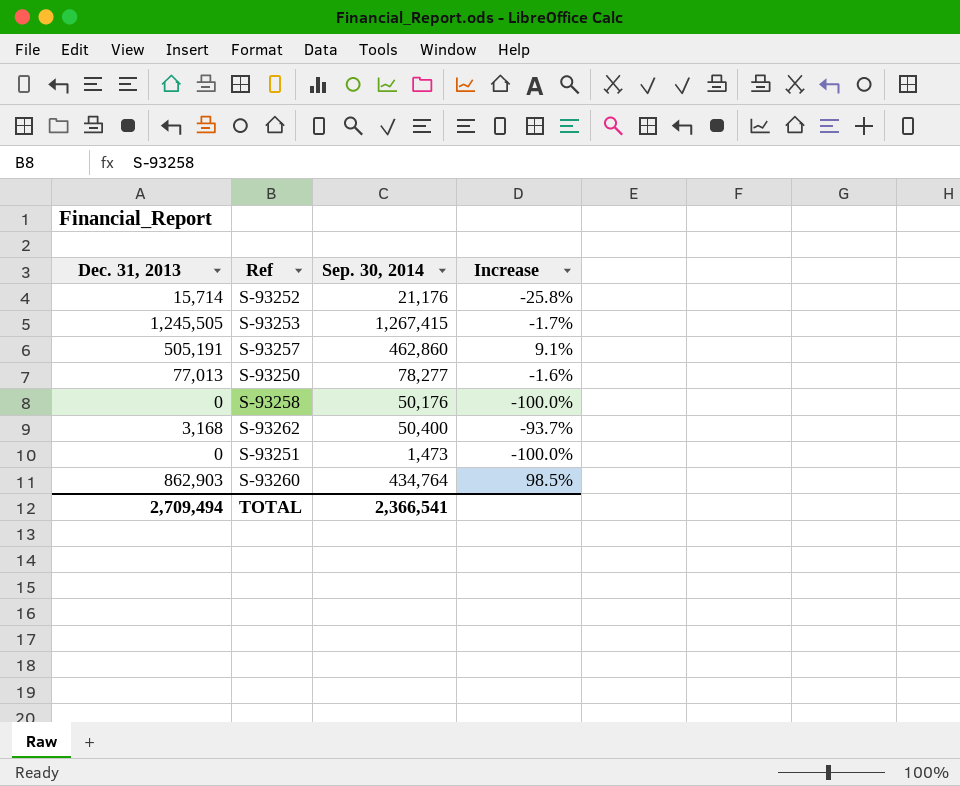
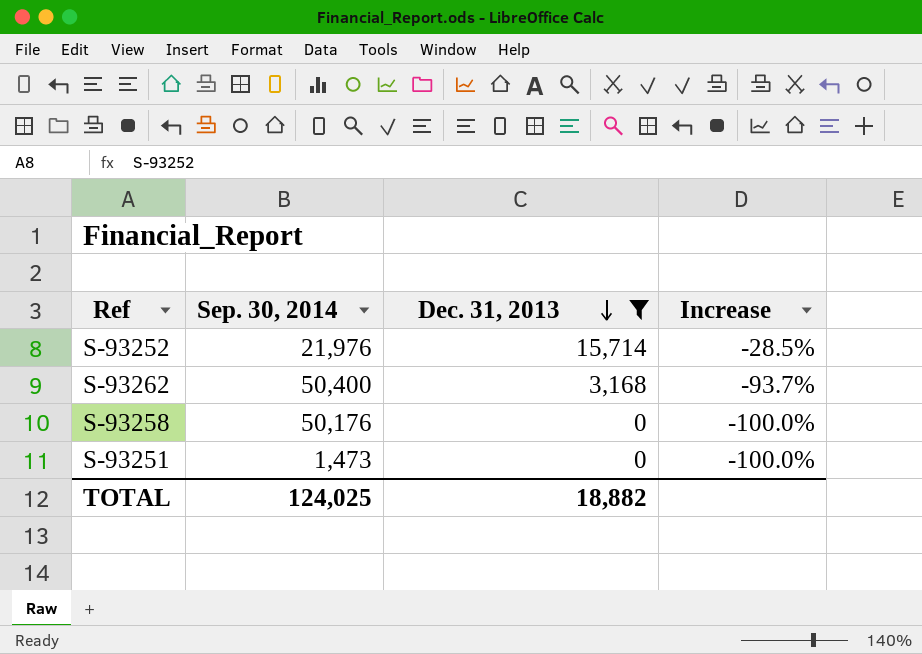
filter: none -> Dec. 31, 2013 <= 15,714
row order: none -> Dec. 31, 2013 descending
column Dec. 31, 2013 | position: 1 -> 3
S-93252 | Sep. 30, 2014: 21,176 -> 21,976
S-93252 | Increase: -25.8% -> -28.5%
TOTAL | Sep. 30, 2014: 2,366,541 -> 124,025
TOTAL | Dec. 31, 2013: 2,709,494 -> 18,882

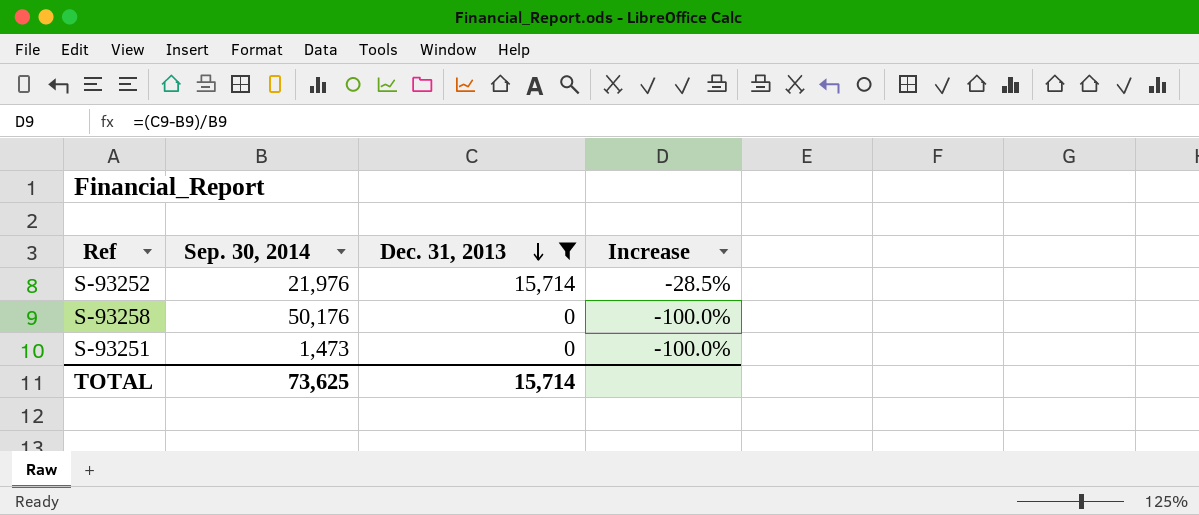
row S-93262: 50,400 | 3,168 | -93.7% -> none
TOTAL | Sep. 30, 2014: 124,025 -> 73,625
TOTAL | Dec. 31, 2013: 18,882 -> 15,714

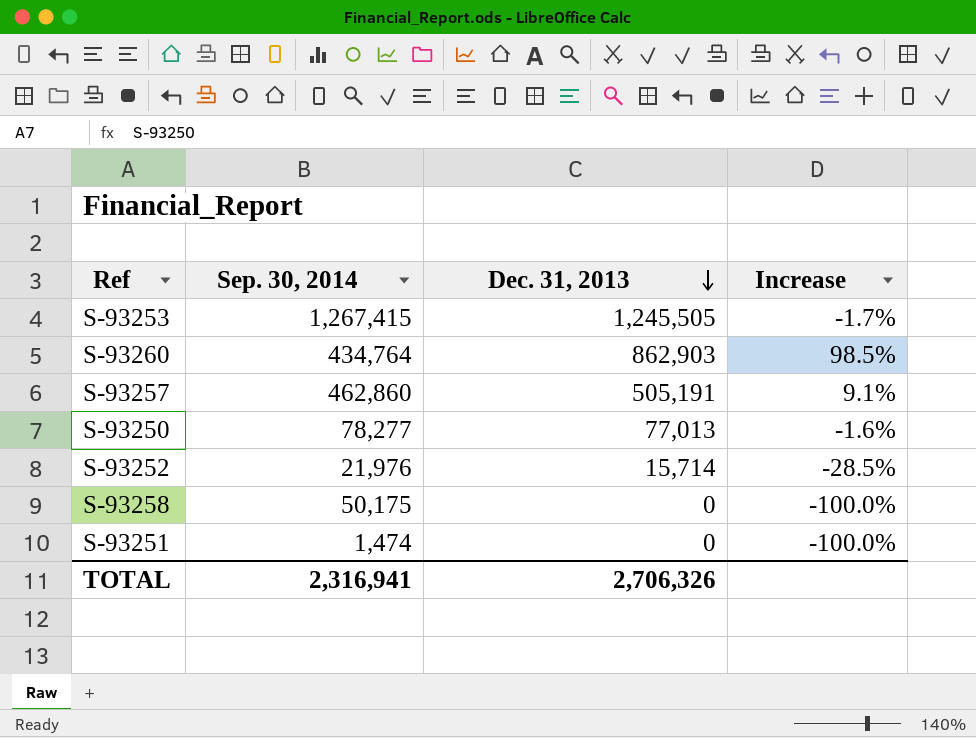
filter: Dec. 31, 2013 <= 15,714 -> none
S-93258 | Sep. 30, 2014: 50,176 -> 50,175
S-93251 | Sep. 30, 2014: 1,473 -> 1,474
TOTAL | Sep. 30, 2014: 73,625 -> 2,316,941
TOTAL | Dec. 31, 2013: 15,714 -> 2,706,326

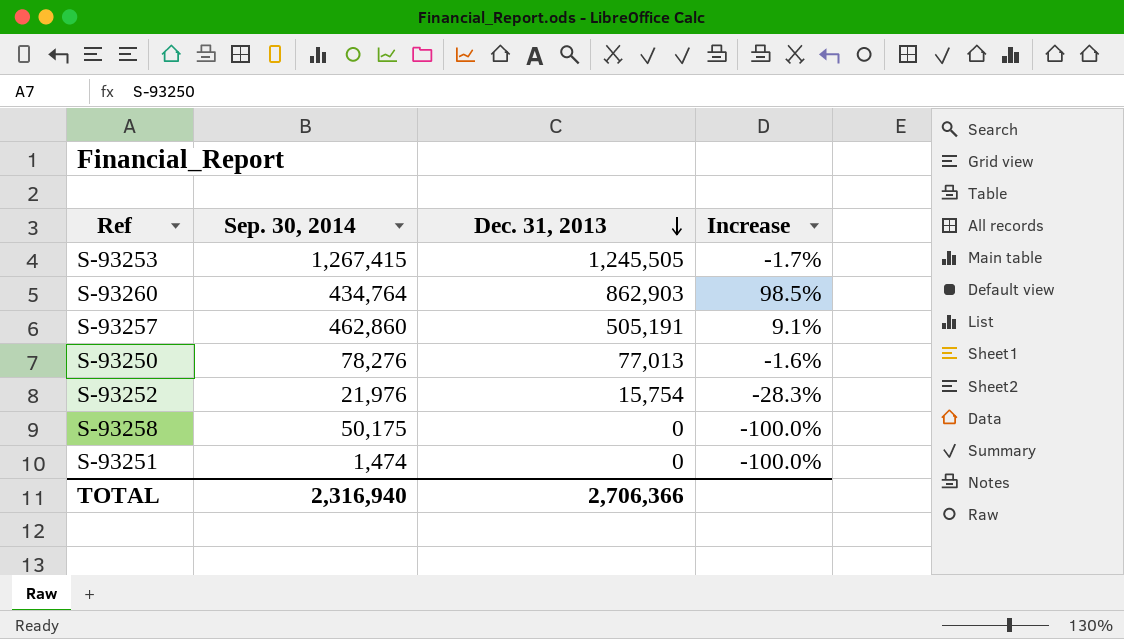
S-93250 | Sep. 30, 2014: 78,277 -> 78,276
S-93252 | Dec. 31, 2013: 15,714 -> 15,754
S-93252 | Increase: -28.5% -> -28.3%
TOTAL | Sep. 30, 2014: 2,316,941 -> 2,316,940
TOTAL | Dec. 31, 2013: 2,706,326 -> 2,706,366

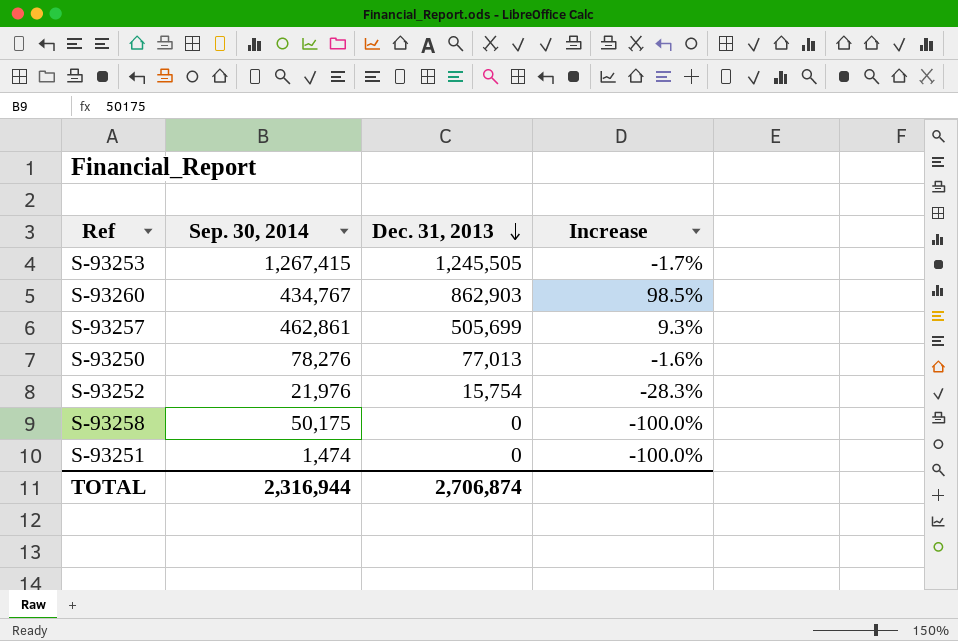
S-93260 | Sep. 30, 2014: 434,764 -> 434,767
S-93257 | Sep. 30, 2014: 462,860 -> 462,861
S-93257 | Dec. 31, 2013: 505,191 -> 505,699
S-93257 | Increase: 9.1% -> 9.3%
TOTAL | Sep. 30, 2014: 2,316,940 -> 2,316,944
TOTAL | Dec. 31, 2013: 2,706,366 -> 2,706,874

